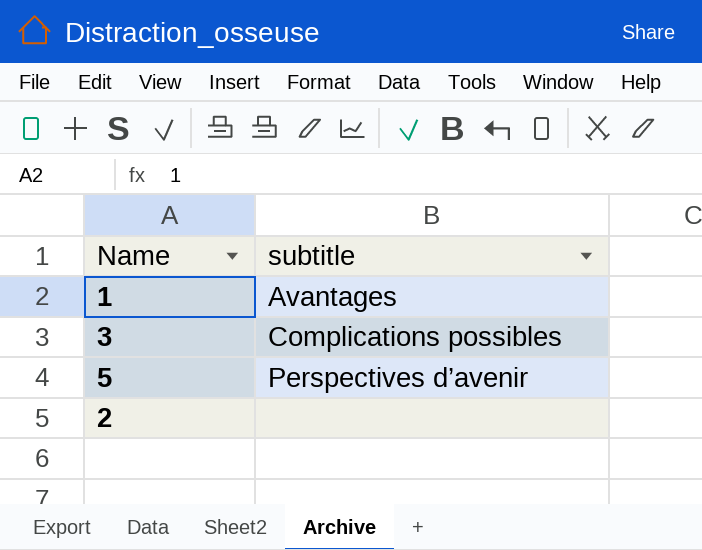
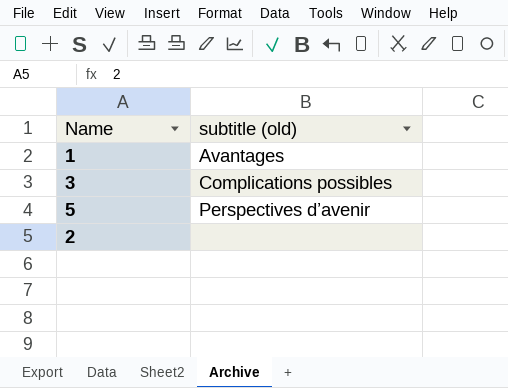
column name: subtitle -> subtitle (old)

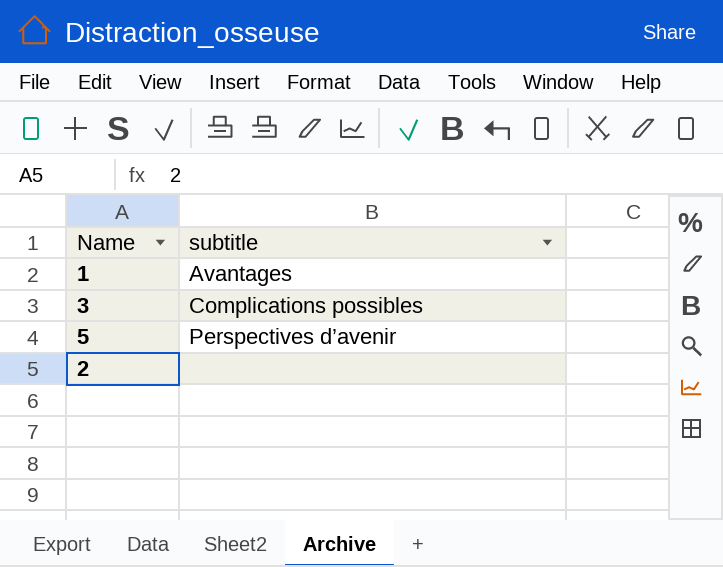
column name: subtitle (old) -> subtitle

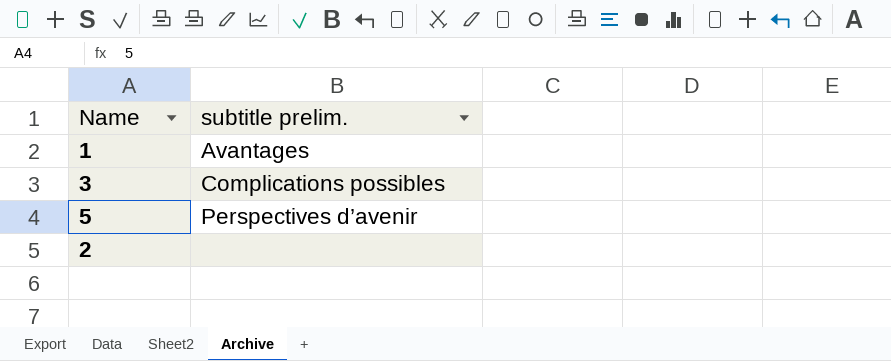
column name: subtitle -> subtitle prelim.

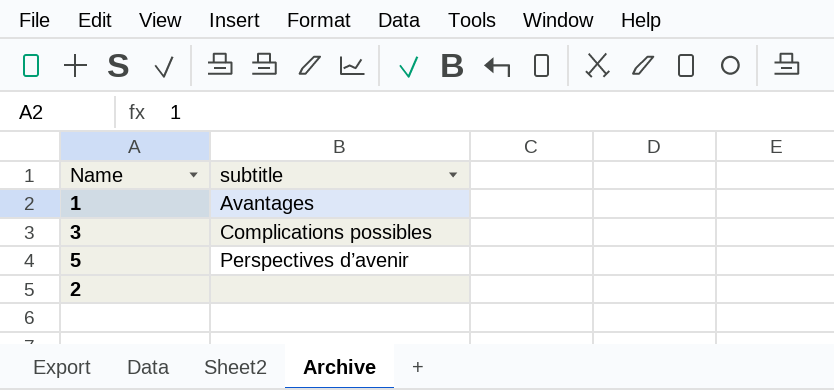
column name: subtitle prelim. -> subtitle

